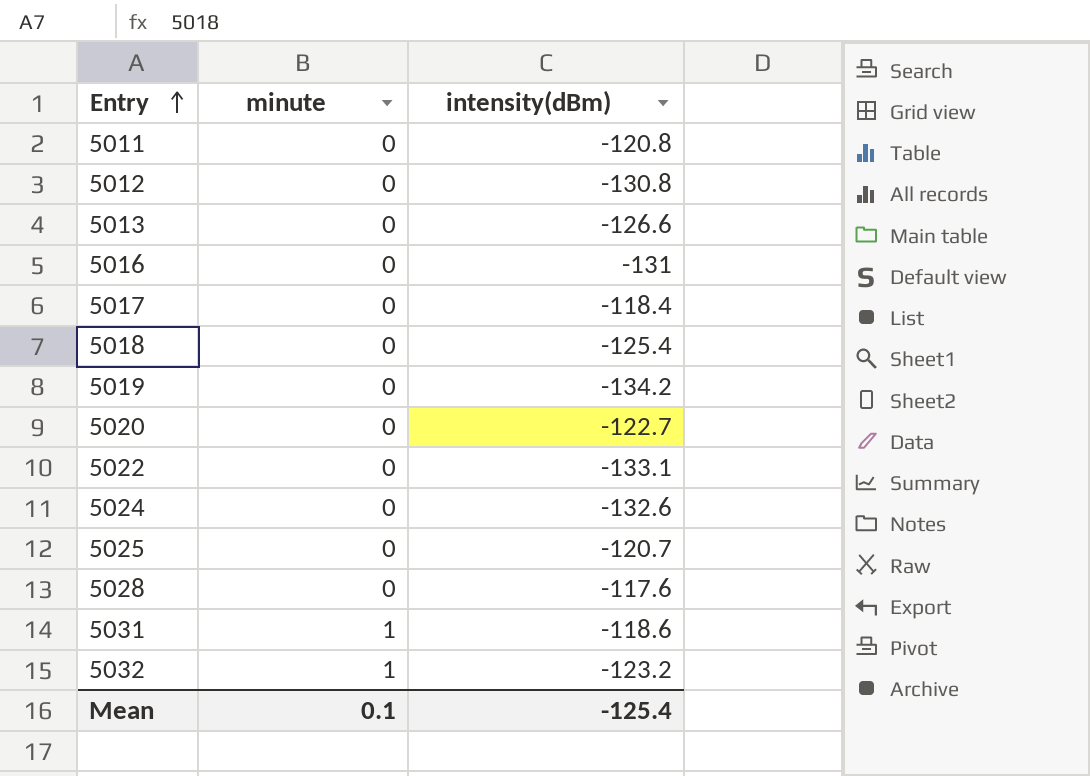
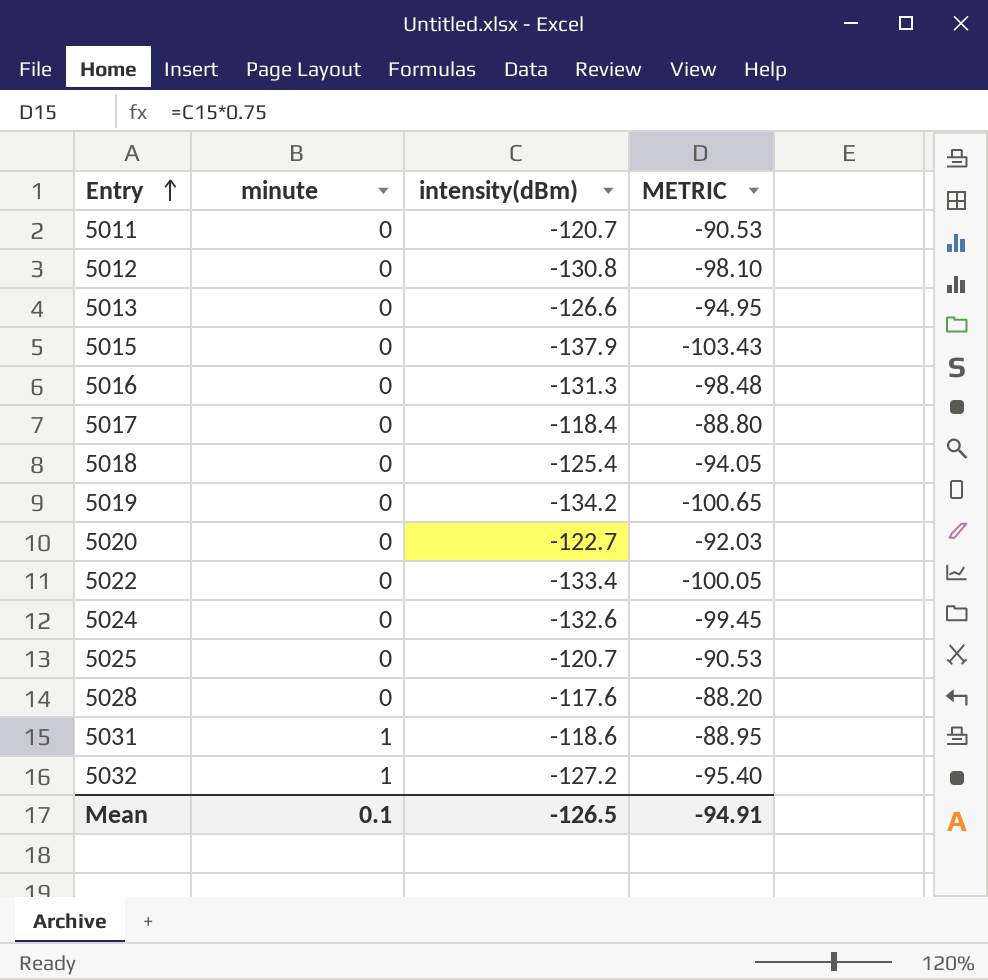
column METRIC | formula: none -> [intensity(dBm)] * 0.75
5011 | intensity(dBm): -120.8 -> -120.7
row 5015: none -> 0 | -137.9 | -103.43
5016 | intensity(dBm): -131 -> -131.3
5022 | intensity(dBm): -133.1 -> -133.4
5032 | intensity(dBm): -123.2 -> -127.2
Mean | intensity(dBm): -125.4 -> -126.5

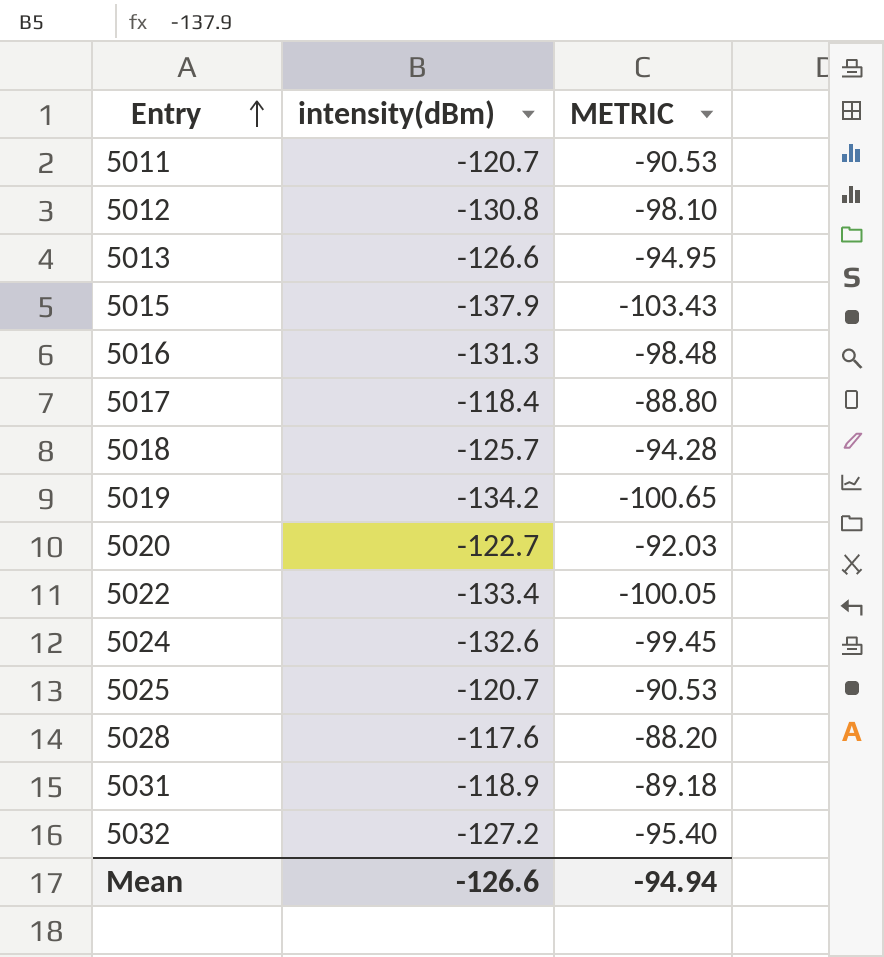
column minute | position: 2 -> none
5018 | intensity(dBm): -125.4 -> -125.7
5018 | METRIC: -94.05 -> -94.28
5031 | intensity(dBm): -118.6 -> -118.9
5031 | METRIC: -88.95 -> -89.18
Mean | intensity(dBm): -126.5 -> -126.6
Mean | METRIC: -94.91 -> -94.94

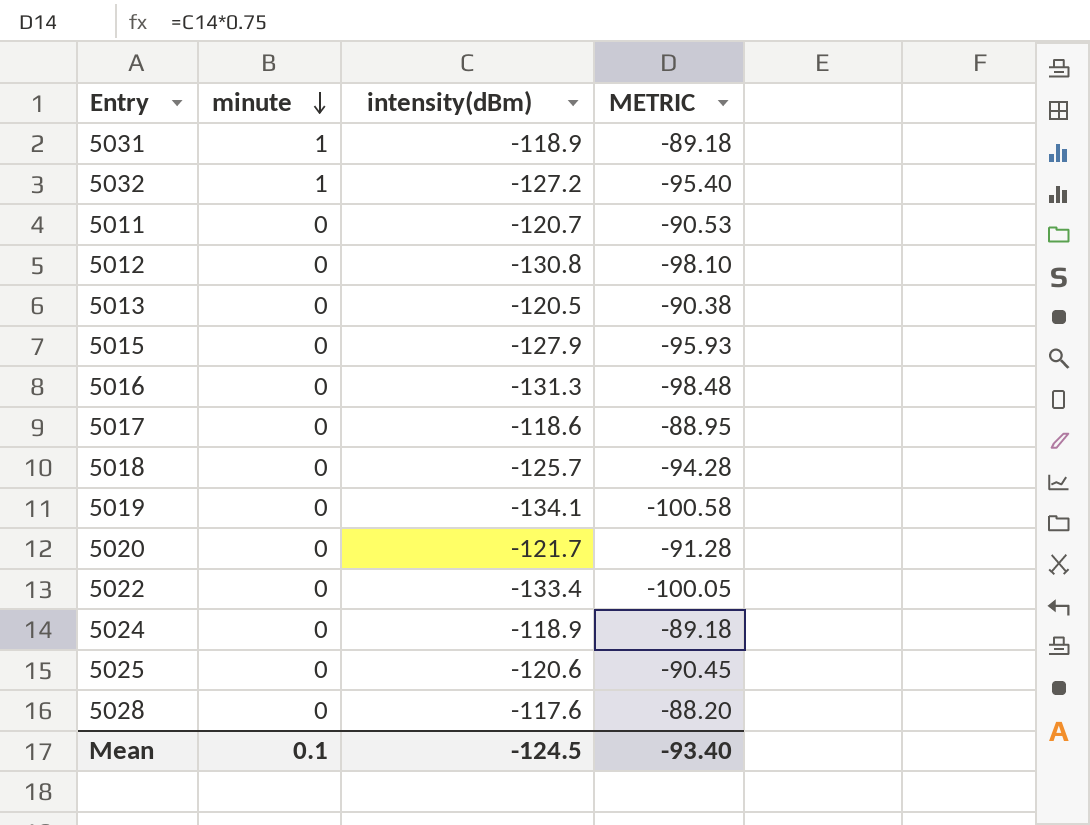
row order: Entry ascending -> minute descending
column minute | position: none -> 2
5013 | intensity(dBm): -126.6 -> -120.5
5013 | METRIC: -94.95 -> -90.38
5015 | intensity(dBm): -137.9 -> -127.9
5015 | METRIC: -103.43 -> -95.93
5017 | intensity(dBm): -118.4 -> -118.6
5017 | METRIC: -88.80 -> -88.95
5019 | intensity(dBm): -134.2 -> -134.1
5019 | METRIC: -100.65 -> -100.58
5020 | intensity(dBm): -122.7 -> -121.7
5020 | METRIC: -92.03 -> -91.28
5024 | intensity(dBm): -132.6 -> -118.9
5024 | METRIC: -99.45 -> -89.18
5025 | intensity(dBm): -120.7 -> -120.6
5025 | METRIC: -90.53 -> -90.45
Mean | intensity(dBm): -126.6 -> -124.5
Mean | METRIC: -94.94 -> -93.40

